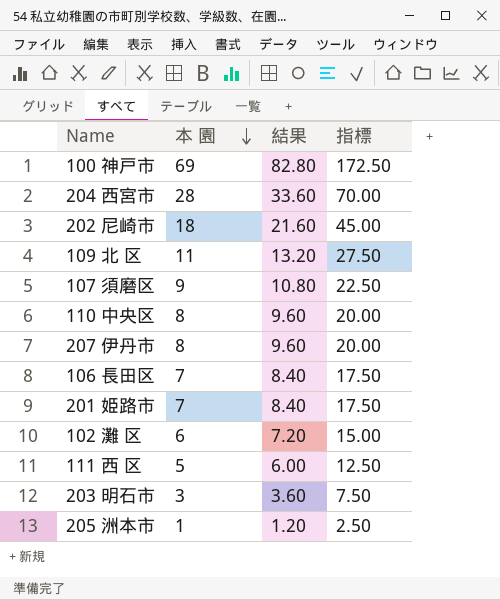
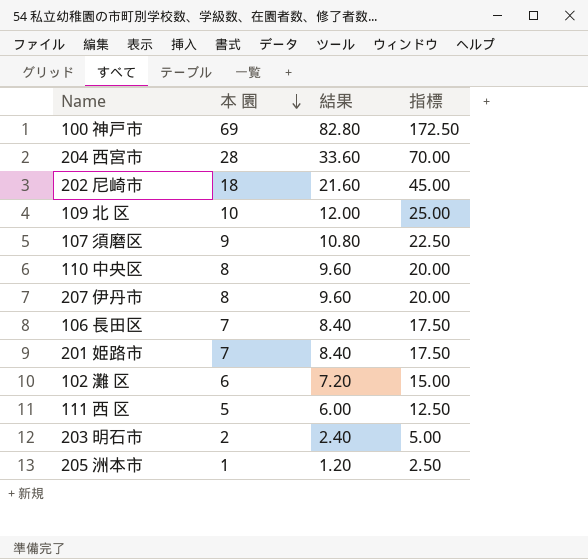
109 北 区 | 本 園: 11 -> 10
109 北 区 | 結果: 13.20 -> 12.00
109 北 区 | 指標: 27.50 -> 25.00
203 明石市 | 本 園: 3 -> 2
203 明石市 | 結果: 3.60 -> 2.40
203 明石市 | 指標: 7.50 -> 5.00

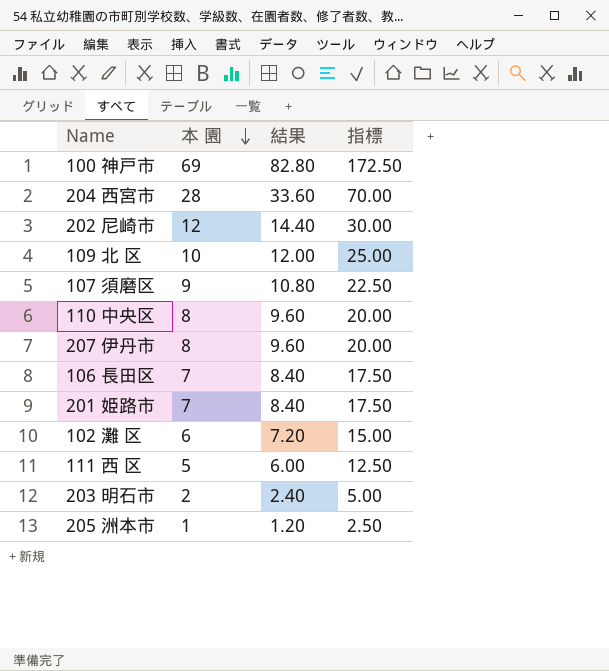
202 尼崎市 | 本 園: 18 -> 12
202 尼崎市 | 結果: 21.60 -> 14.40
202 尼崎市 | 指標: 45.00 -> 30.00

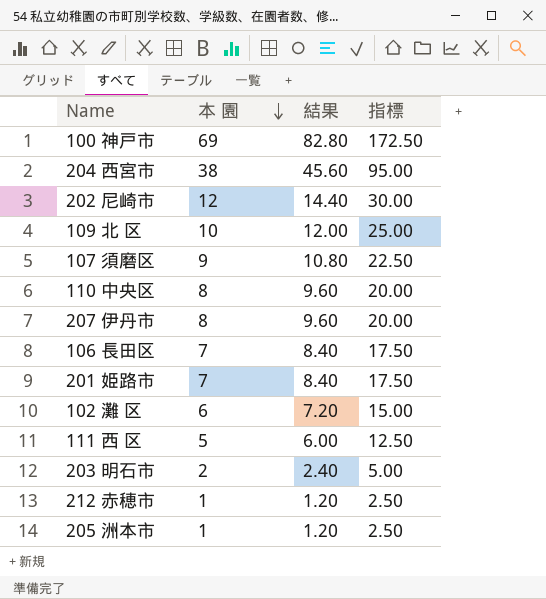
204 西宮市 | 本 園: 28 -> 38
204 西宮市 | 結果: 33.60 -> 45.60
204 西宮市 | 指標: 70.00 -> 95.00
row 212 赤穂市: none -> 1 | 1.20 | 2.50

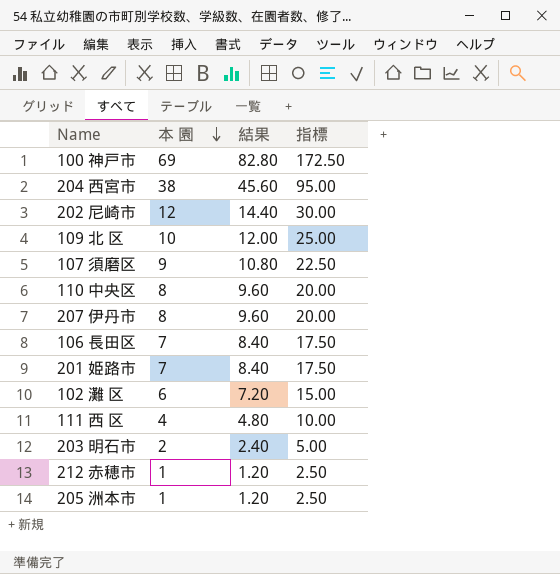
111 西 区 | 本 園: 5 -> 4
111 西 区 | 結果: 6.00 -> 4.80
111 西 区 | 指標: 12.50 -> 10.00

